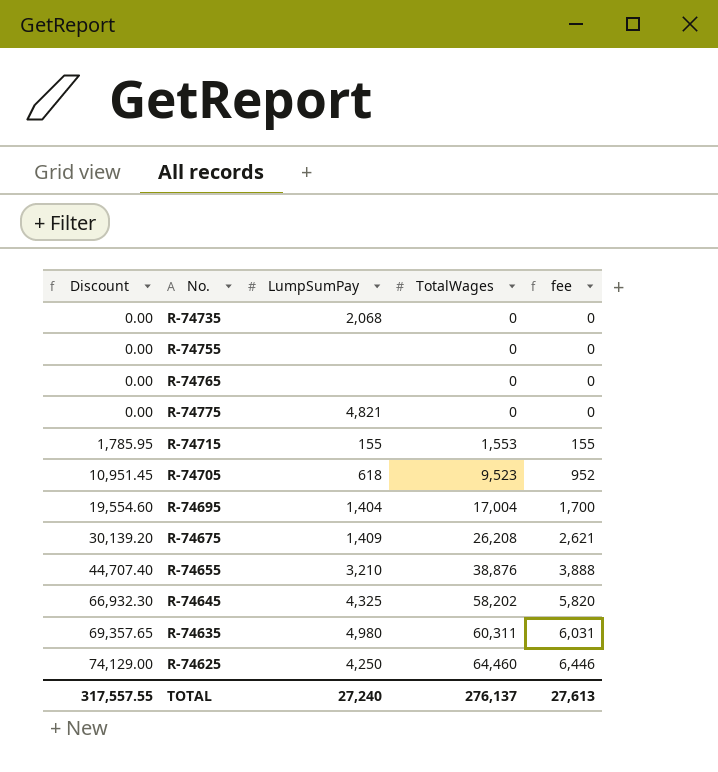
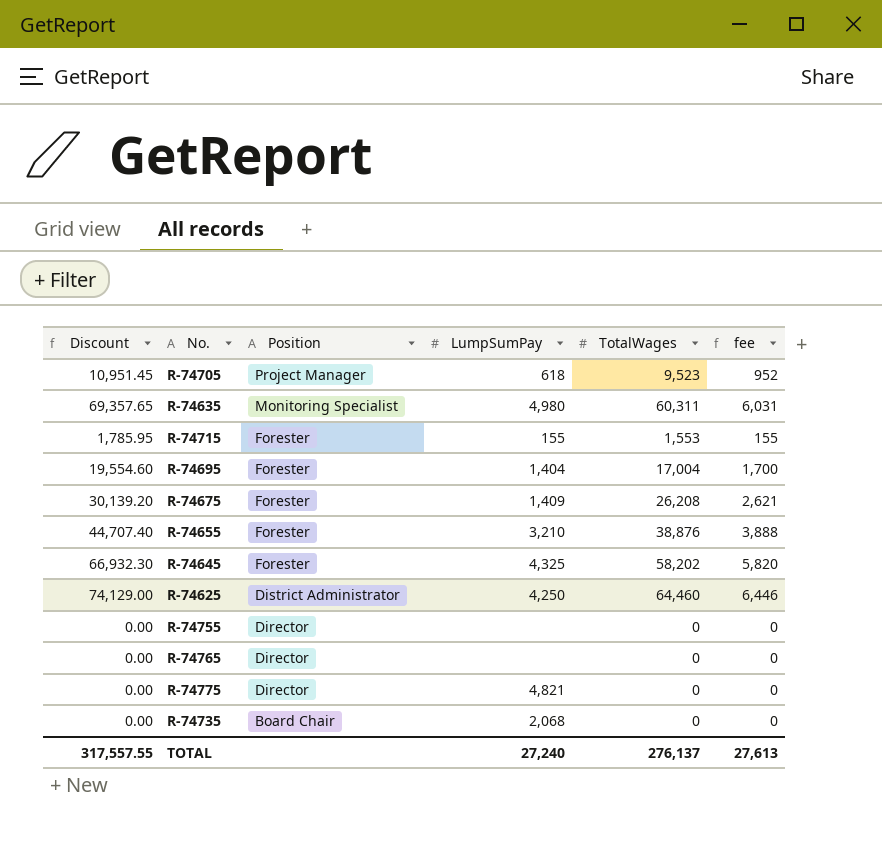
row order: Discount ascending -> Position descending
column Position | position: none -> 3

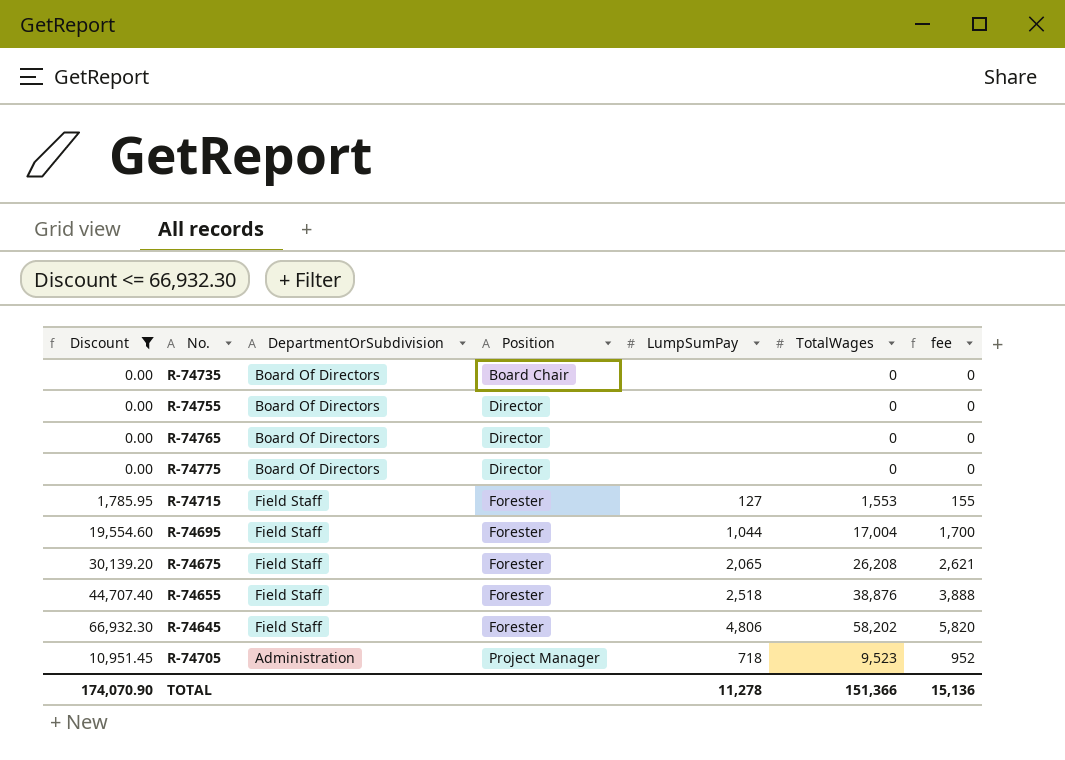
filter: none -> Discount <= 66,932.30
row order: Position descending -> Position ascending
column DepartmentOrSubdivision | position: none -> 3
R-74735 | LumpSumPay: 2,068 -> none
R-74775 | LumpSumPay: 4,821 -> none
R-74715 | LumpSumPay: 155 -> 127
R-74695 | LumpSumPay: 1,404 -> 1,044
R-74675 | LumpSumPay: 1,409 -> 2,065
R-74655 | LumpSumPay: 3,210 -> 2,518
R-74645 | LumpSumPay: 4,325 -> 4,806
R-74705 | LumpSumPay: 618 -> 718
TOTAL | Discount: 317,557.55 -> 174,070.90
TOTAL | LumpSumPay: 27,240 -> 11,278
TOTAL | TotalWages: 276,137 -> 151,366
TOTAL | fee: 27,613 -> 15,136

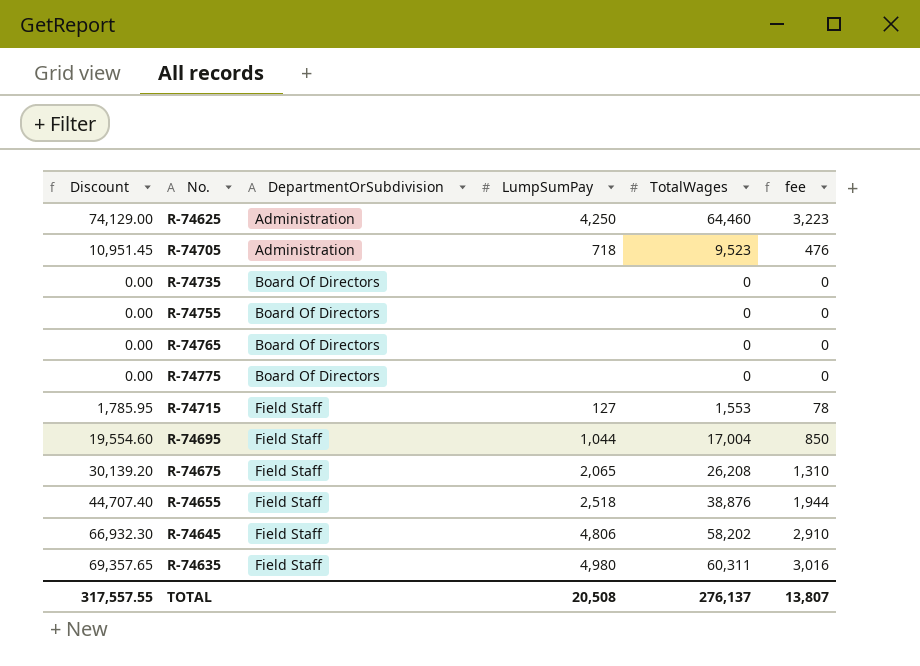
filter: Discount <= 66,932.30 -> none
row order: Position ascending -> DepartmentOrSubdivision ascending
column Position | position: 4 -> none
column fee | formula: [TotalWages] * 0.1 -> [TotalWages] * 0.05
TOTAL | Discount: 174,070.90 -> 317,557.55
TOTAL | LumpSumPay: 11,278 -> 20,508
TOTAL | TotalWages: 151,366 -> 276,137
TOTAL | fee: 15,136 -> 13,807

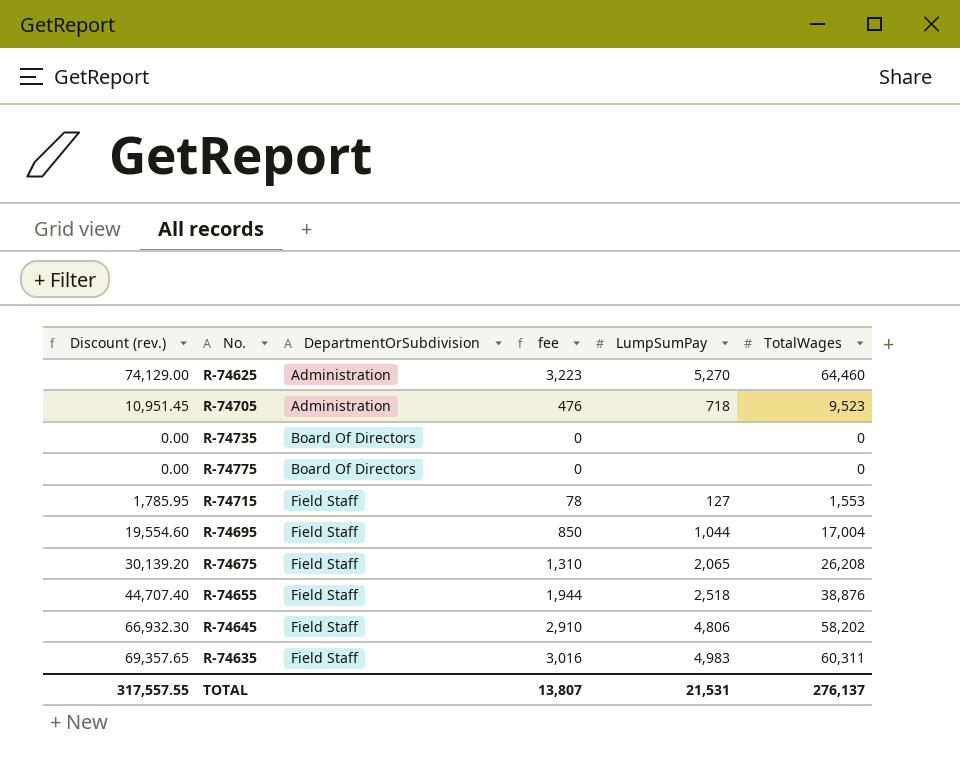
column name: Discount -> Discount (rev.)
column fee | position: 6 -> 4
row R-74755: 0.00 | Board Of Directors | none | 0 | 0 -> none
row R-74765: 0.00 | Board Of Directors | none | 0 | 0 -> none
R-74625 | LumpSumPay: 4,250 -> 5,270
R-74635 | LumpSumPay: 4,980 -> 4,983
TOTAL | LumpSumPay: 20,508 -> 21,531

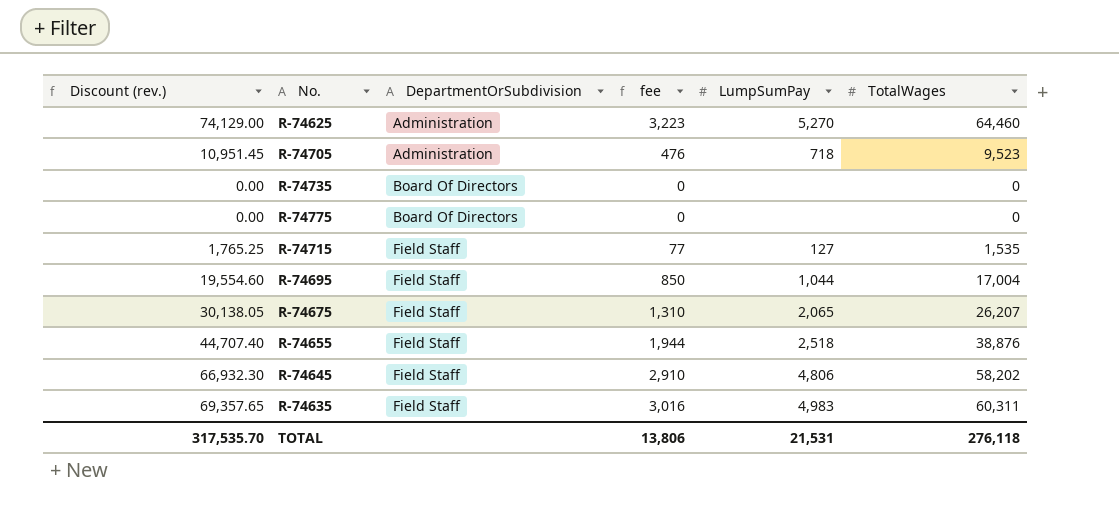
R-74715 | Discount (rev.): 1,785.95 -> 1,765.25
R-74715 | fee: 78 -> 77
R-74715 | TotalWages: 1,553 -> 1,535
R-74675 | Discount (rev.): 30,139.20 -> 30,138.05
R-74675 | TotalWages: 26,208 -> 26,207
TOTAL | Discount (rev.): 317,557.55 -> 317,535.70
TOTAL | fee: 13,807 -> 13,806
TOTAL | TotalWages: 276,137 -> 276,118

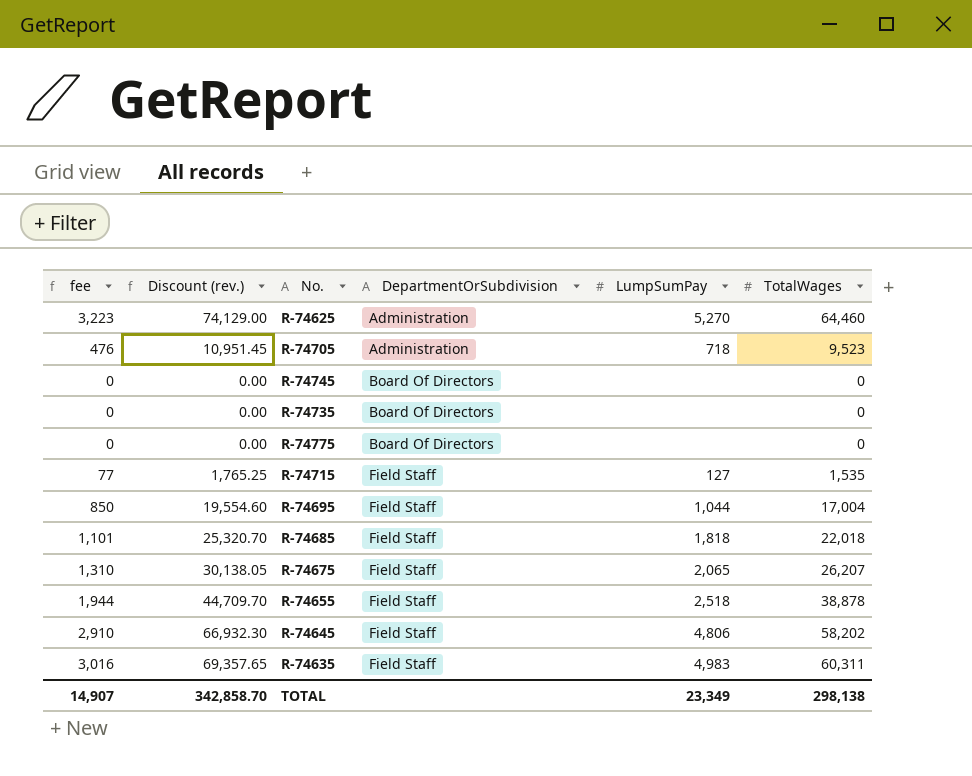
column fee | position: 4 -> 1
row R-74745: none -> 0 | 0.00 | Board Of Directors | none | 0
row R-74685: none -> 1,101 | 25,320.70 | Field Staff | 1,818 | 22,018
R-74655 | Discount (rev.): 44,707.40 -> 44,709.70
R-74655 | TotalWages: 38,876 -> 38,878
TOTAL | fee: 13,806 -> 14,907
TOTAL | Discount (rev.): 317,535.70 -> 342,858.70
TOTAL | LumpSumPay: 21,531 -> 23,349
TOTAL | TotalWages: 276,118 -> 298,138

